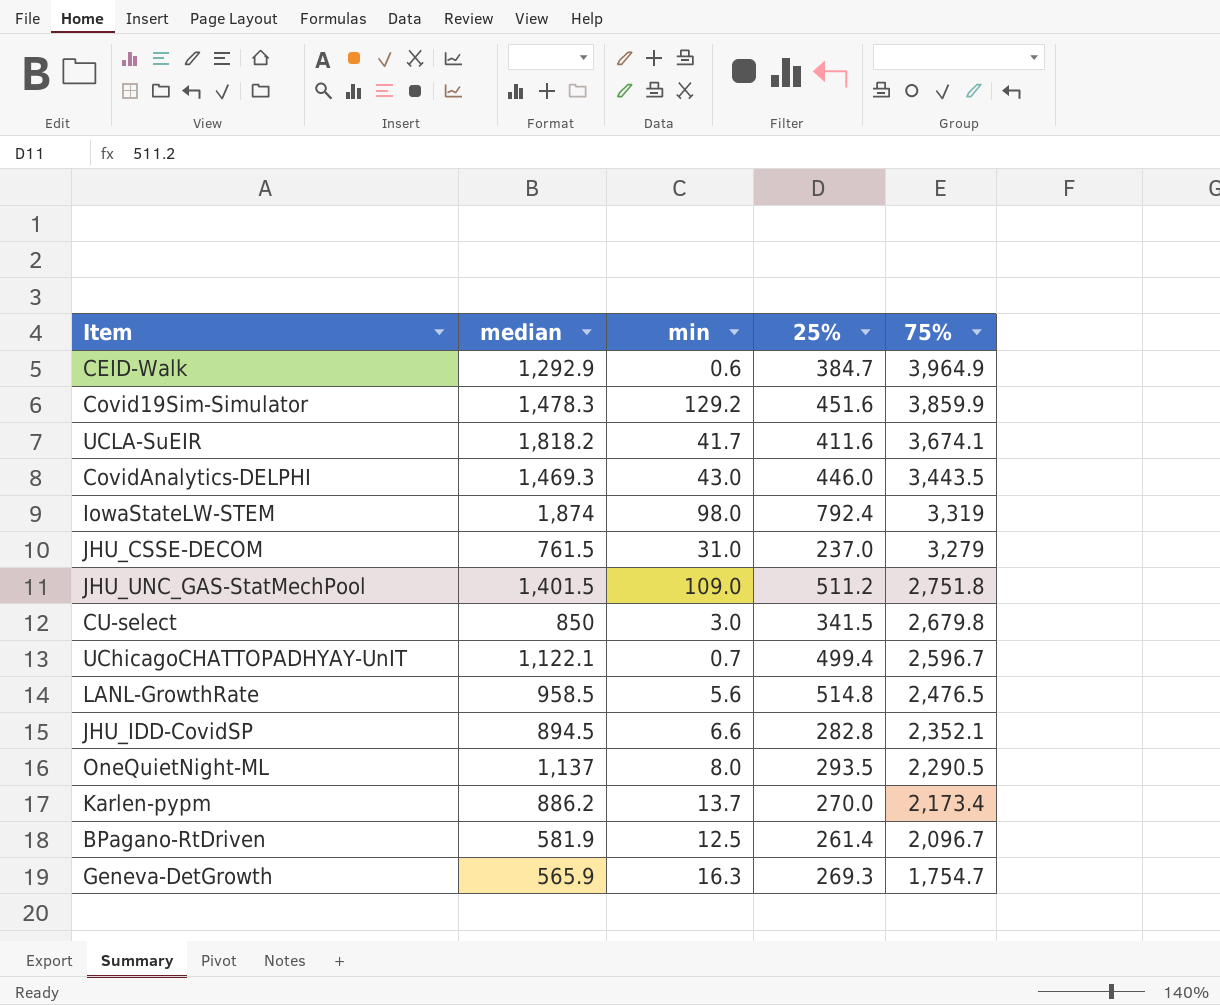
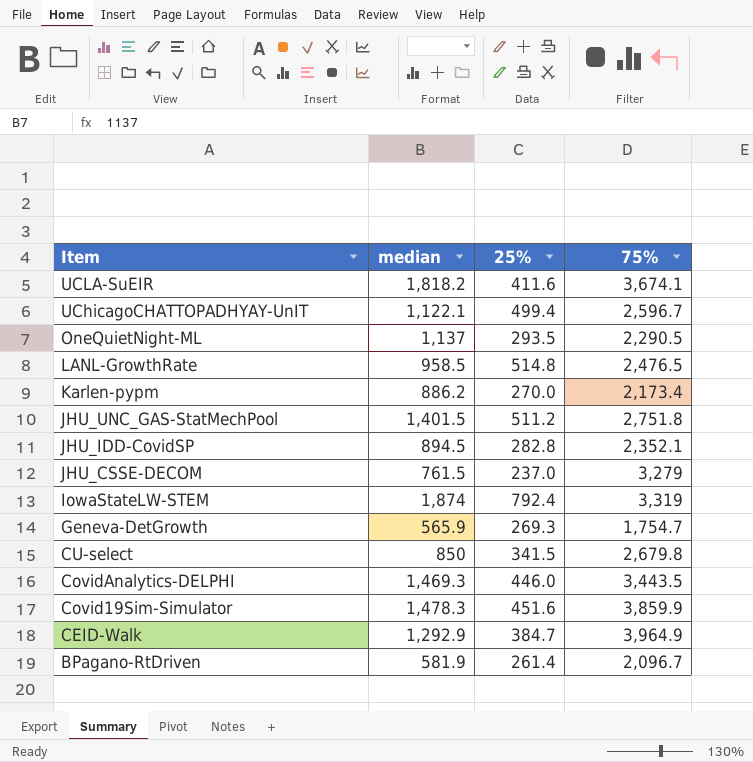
row order: 75% descending -> Item descending
column min | position: 3 -> none

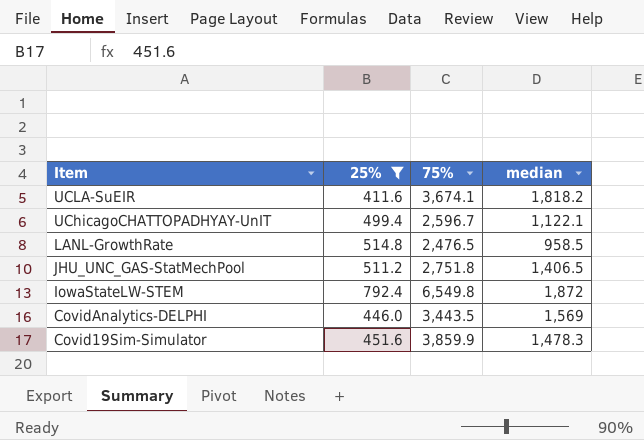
filter: none -> 25% >= 411.6
column median | position: 2 -> 4
JHU_UNC_GAS-StatMechPool | median: 1,401.5 -> 1,406.5
IowaStateLW-STEM | 75%: 3,319 -> 6,549.8
IowaStateLW-STEM | median: 1,874 -> 1,872
CovidAnalytics-DELPHI | median: 1,469.3 -> 1,569

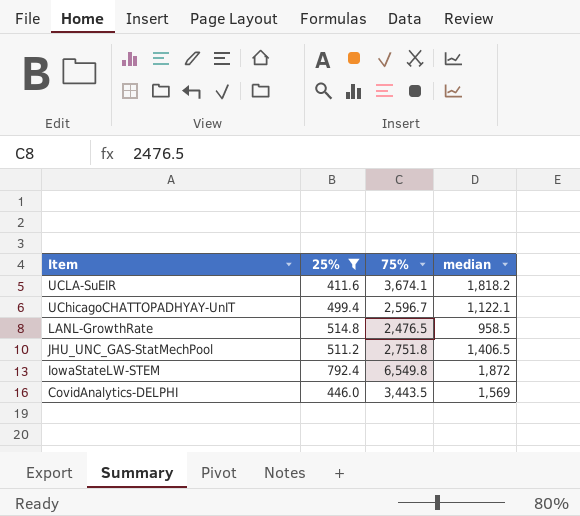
row Covid19Sim-Simulator: 451.6 | 3,859.9 | 1,478.3 -> none

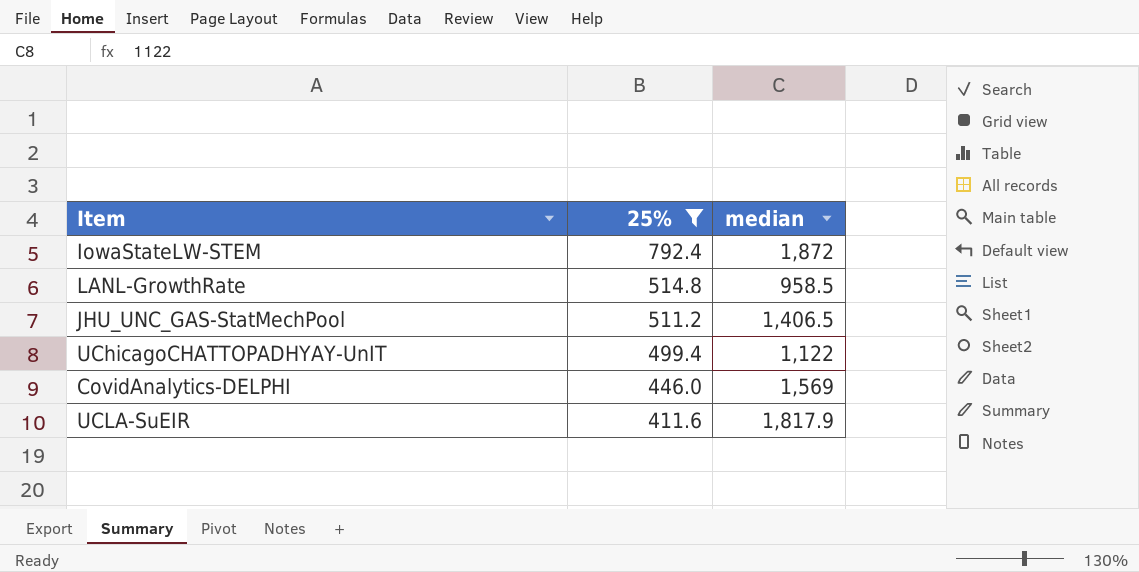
row order: Item descending -> 25% descending
column 75% | position: 3 -> none
UChicagoCHATTOPADHYAY-UnIT | median: 1,122.1 -> 1,122
UCLA-SuEIR | median: 1,818.2 -> 1,817.9

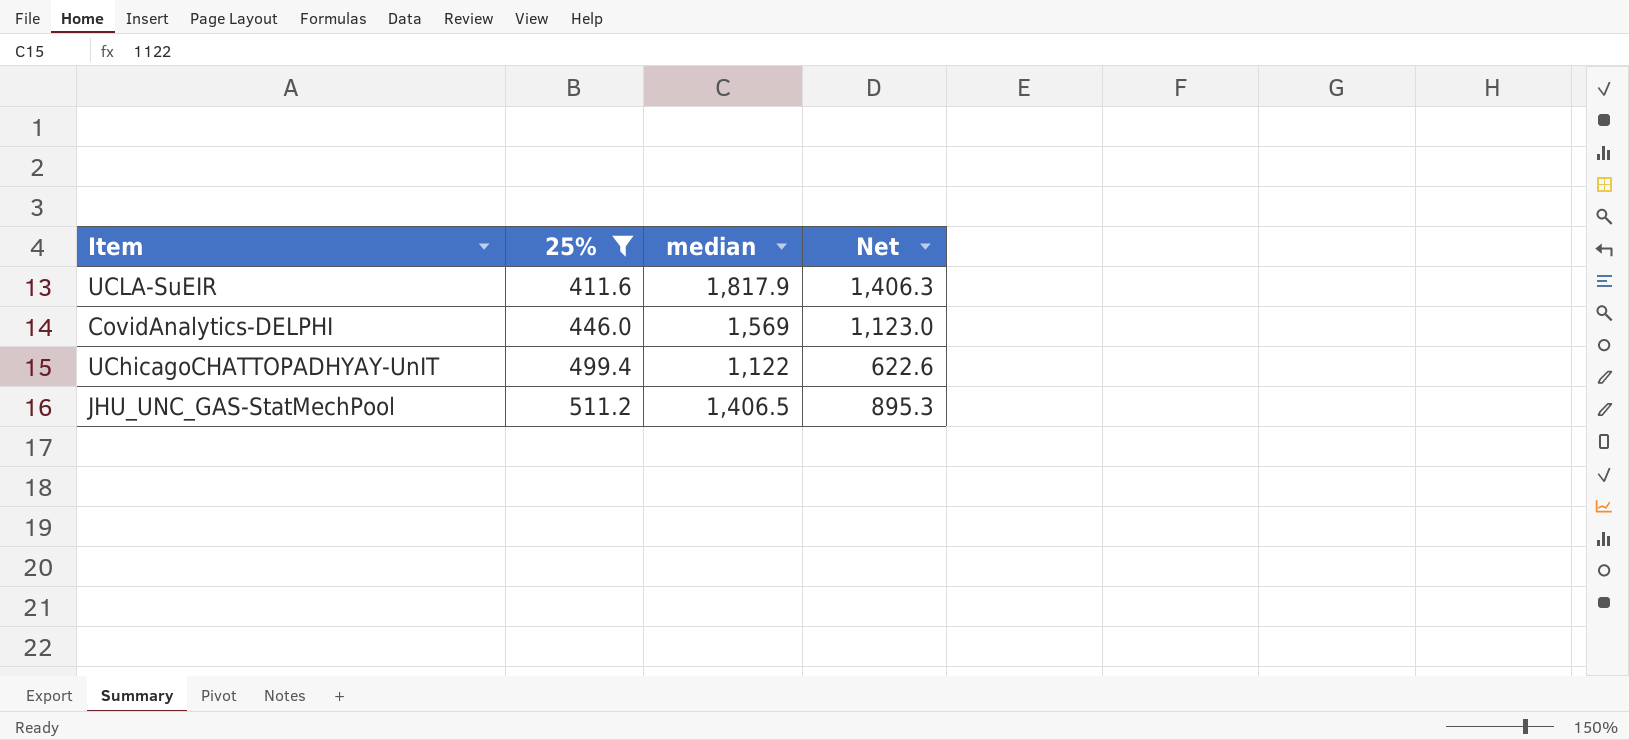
row order: 25% descending -> 25% ascending
column Net | formula: none -> [median] - [25%]
row IowaStateLW-STEM: 792.4 | 1,872 -> none
row LANL-GrowthRate: 514.8 | 958.5 -> none

